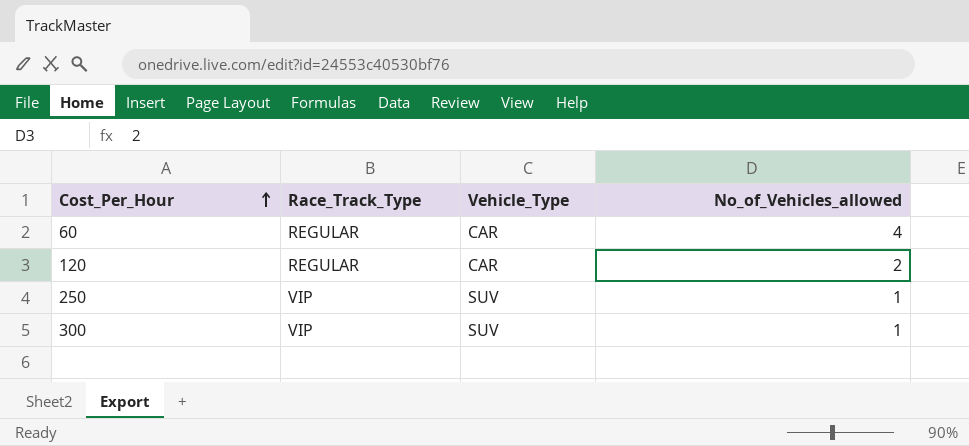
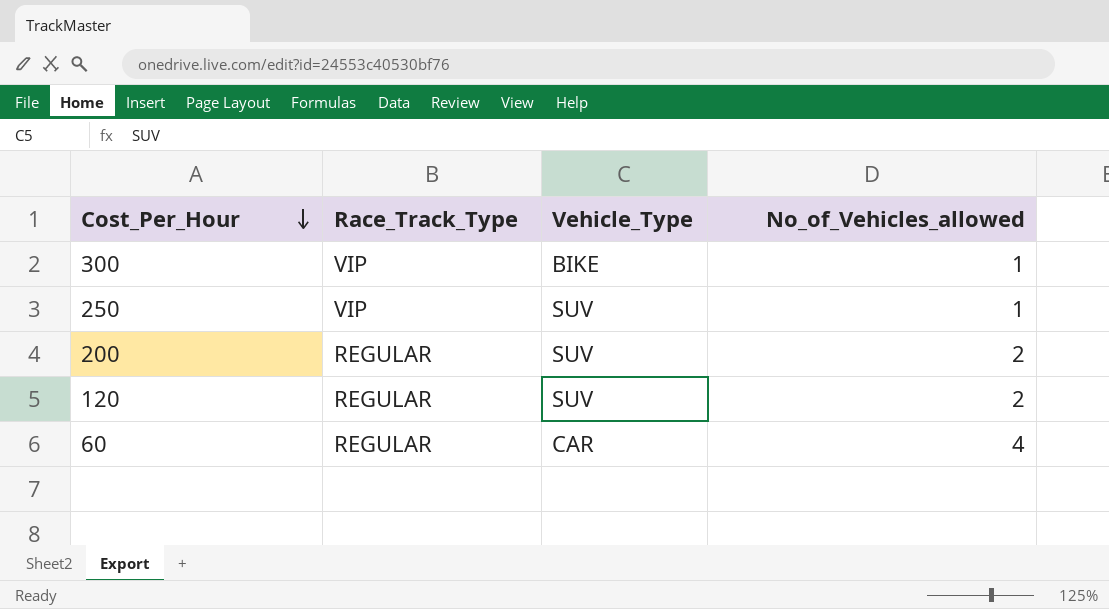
row order: Cost_Per_Hour ascending -> Cost_Per_Hour descending
300 | Vehicle_Type: SUV -> BIKE
row 200: none -> REGULAR | SUV | 2
120 | Vehicle_Type: CAR -> SUV

